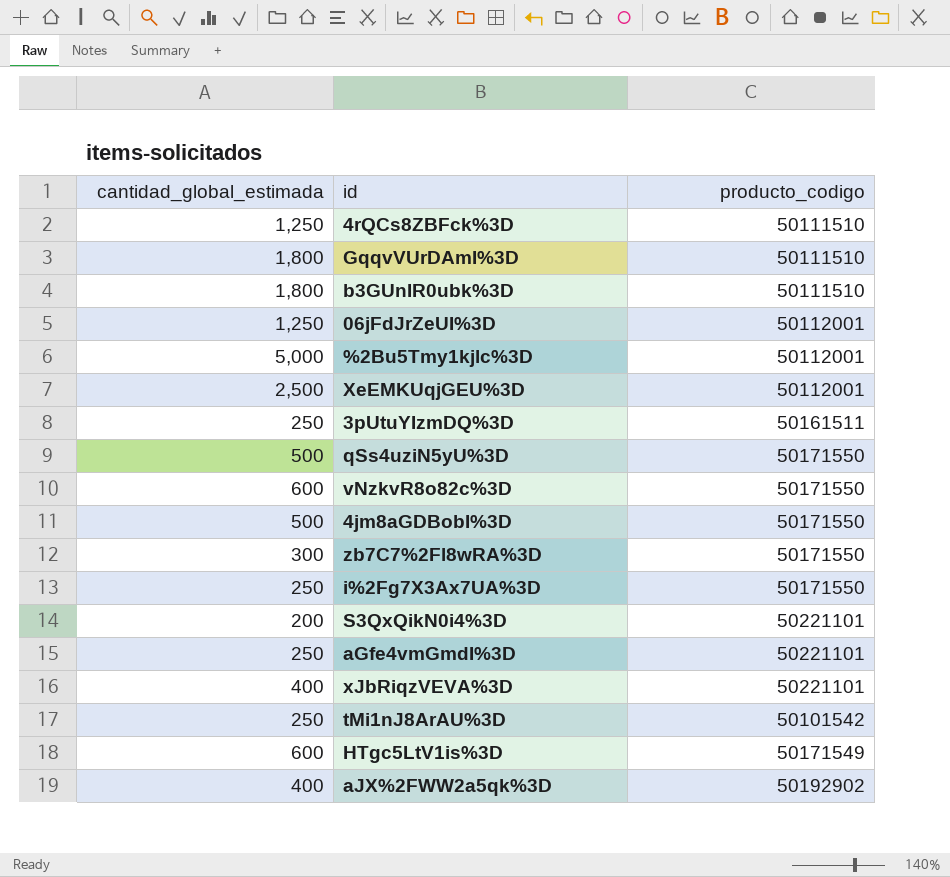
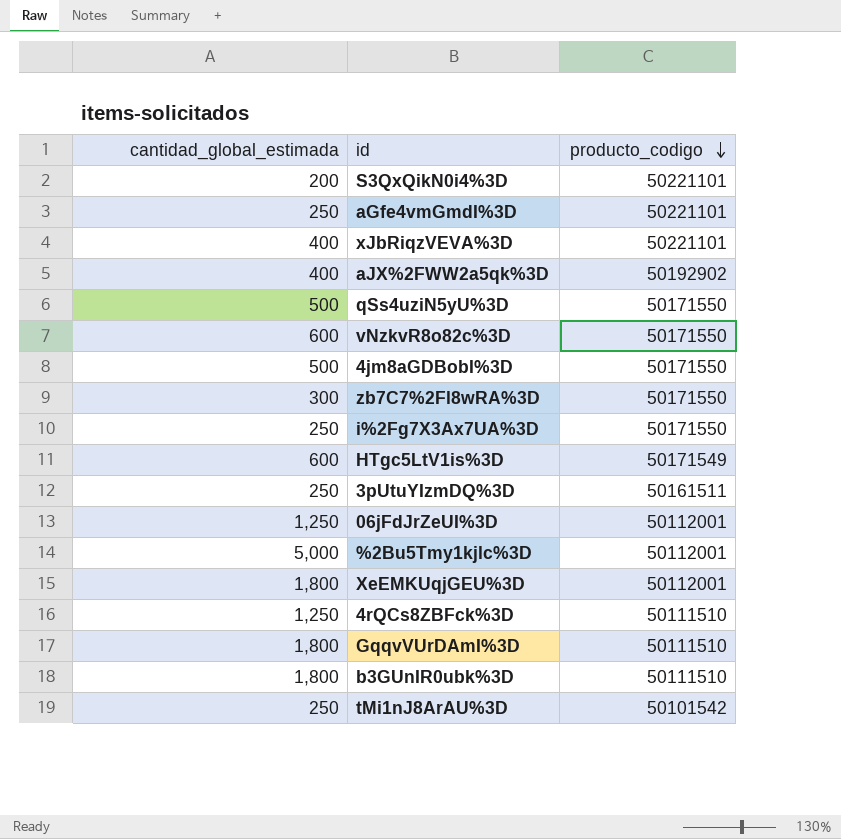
row order: none -> producto_codigo descending
XeEMKUqjGEU%3D | cantidad_global_estimada: 2,500 -> 1,800

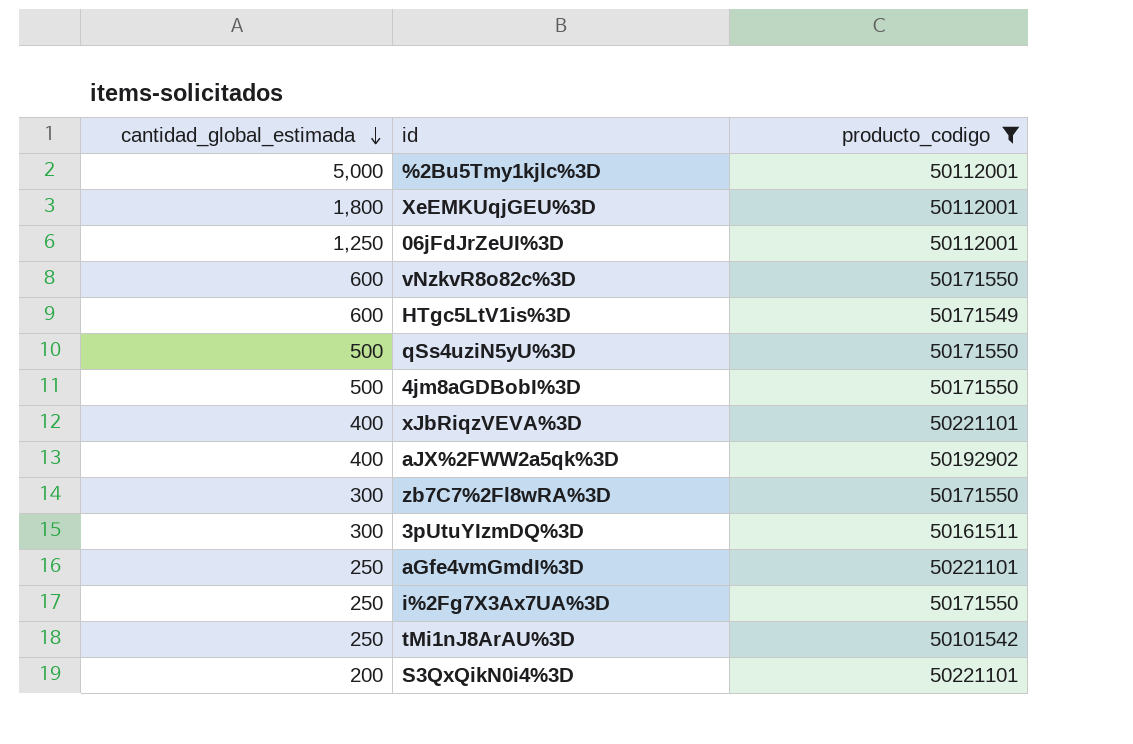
filter: none -> producto_codigo != 50111510
row order: producto_codigo descending -> cantidad_global_estimada descending
3pUtuYIzmDQ%3D | cantidad_global_estimada: 250 -> 300

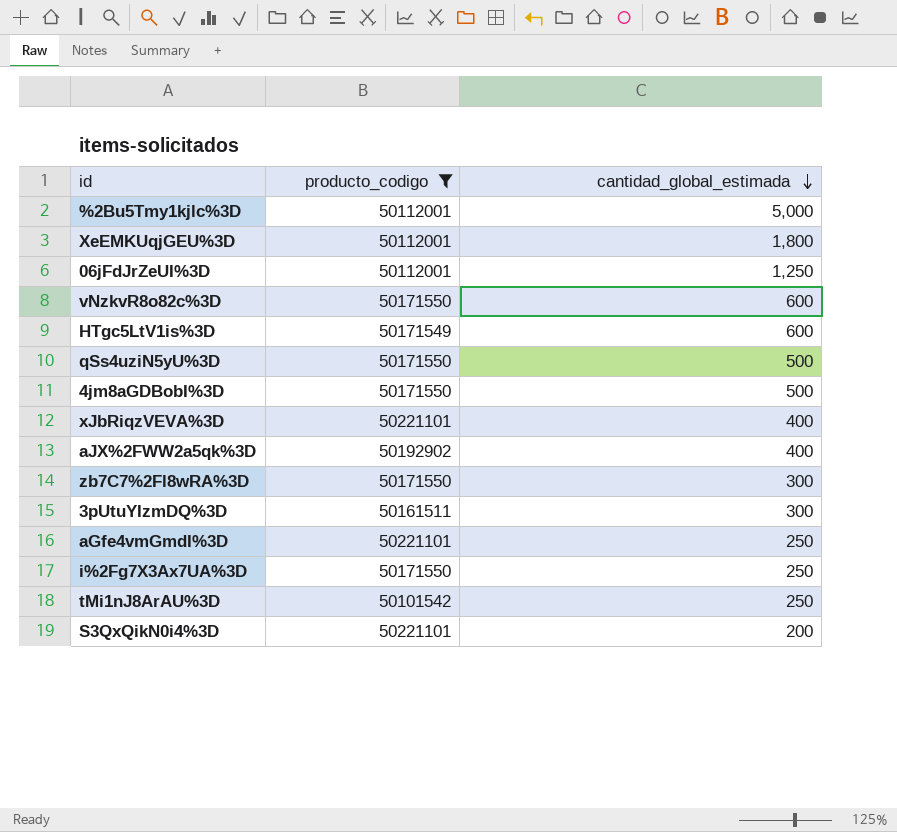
column cantidad_global_estimada | position: 1 -> 3

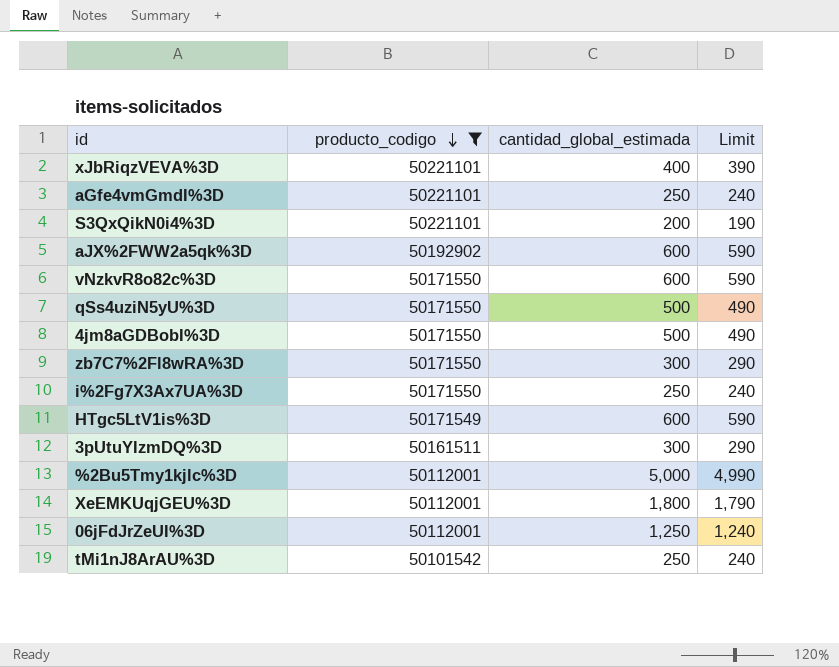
row order: cantidad_global_estimada descending -> producto_codigo descending
column Limit | formula: none -> [cantidad_global_estimada] - 10
aJX%2FWW2a5qk%3D | cantidad_global_estimada: 400 -> 600

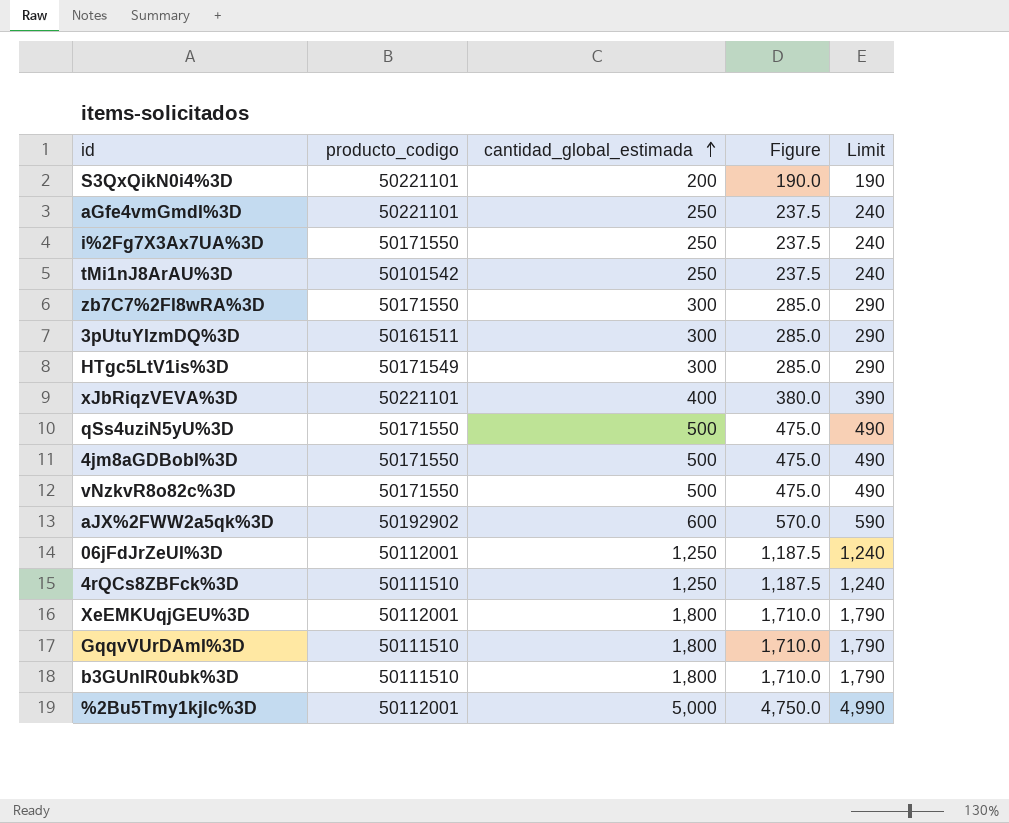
filter: producto_codigo != 50111510 -> none
row order: producto_codigo descending -> cantidad_global_estimada ascending
column Figure | formula: none -> [cantidad_global_estimada] * 0.95
HTgc5LtV1is%3D | cantidad_global_estimada: 600 -> 300
HTgc5LtV1is%3D | Limit: 590 -> 290
vNzkvR8o82c%3D | cantidad_global_estimada: 600 -> 500
vNzkvR8o82c%3D | Limit: 590 -> 490

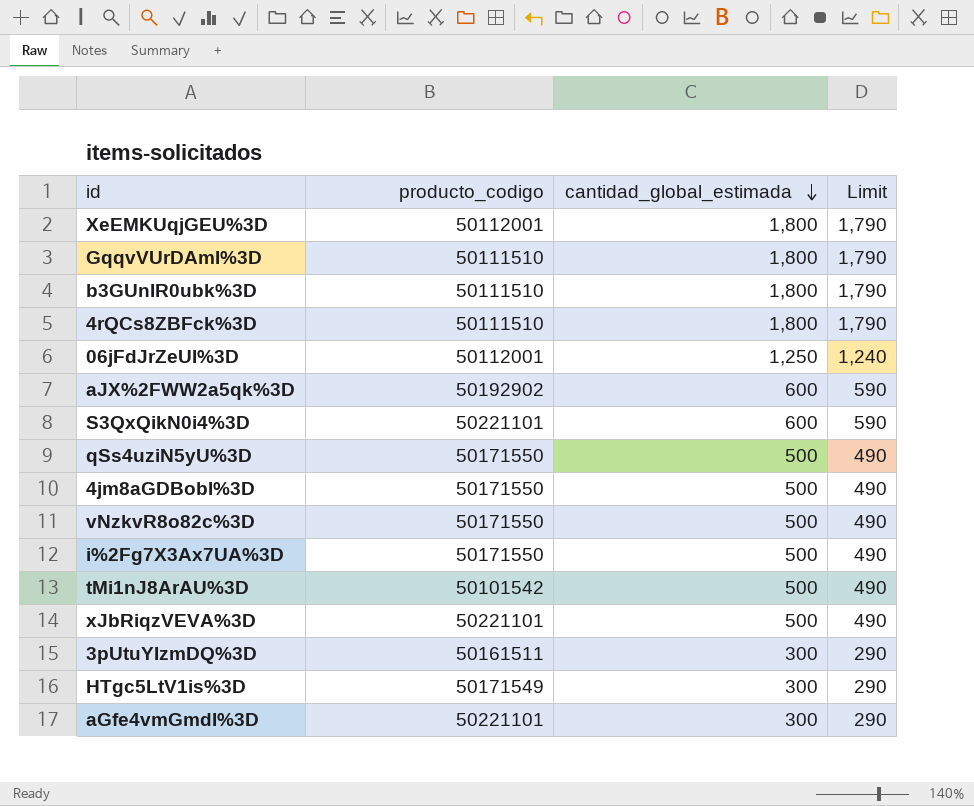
row order: cantidad_global_estimada ascending -> cantidad_global_estimada descending
column Figure | formula: [cantidad_global_estimada] * 0.95 -> none
row zb7C7%2Fl8wRA%3D: 50171550 | 300 | 285.0 | 290 -> none
row %2Bu5Tmy1kjlc%3D: 50112001 | 5,000 | 4,750.0 | 4,990 -> none
4rQCs8ZBFck%3D | cantidad_global_estimada: 1,250 -> 1,800
4rQCs8ZBFck%3D | Limit: 1,240 -> 1,790
S3QxQikN0i4%3D | cantidad_global_estimada: 200 -> 600
S3QxQikN0i4%3D | Limit: 190 -> 590
i%2Fg7X3Ax7UA%3D | cantidad_global_estimada: 250 -> 500
i%2Fg7X3Ax7UA%3D | Limit: 240 -> 490
tMi1nJ8ArAU%3D | cantidad_global_estimada: 250 -> 500
tMi1nJ8ArAU%3D | Limit: 240 -> 490
xJbRiqzVEVA%3D | cantidad_global_estimada: 400 -> 500
xJbRiqzVEVA%3D | Limit: 390 -> 490
aGfe4vmGmdI%3D | cantidad_global_estimada: 250 -> 300
aGfe4vmGmdI%3D | Limit: 240 -> 290

